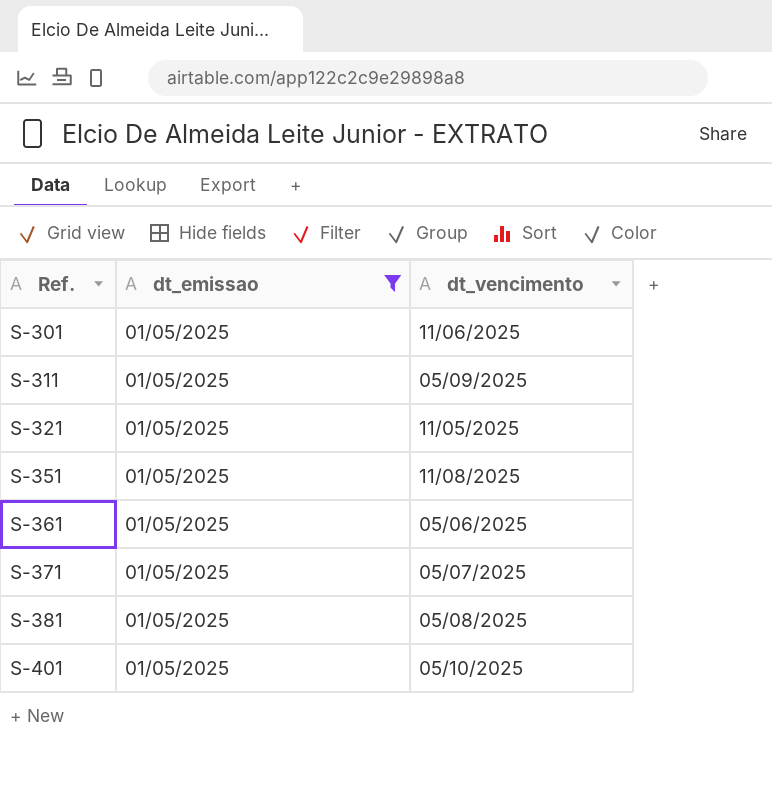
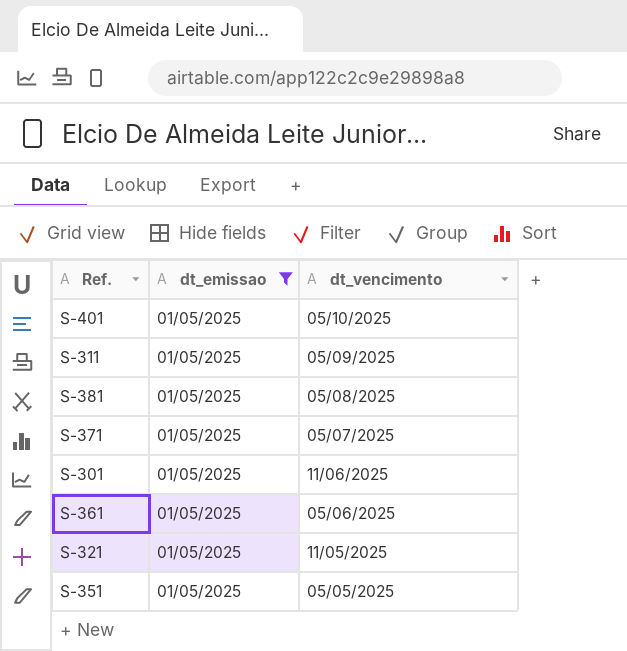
row order: Ref. ascending -> dt_vencimento descending
S-351 | dt_vencimento: 11/08/2025 -> 05/05/2025

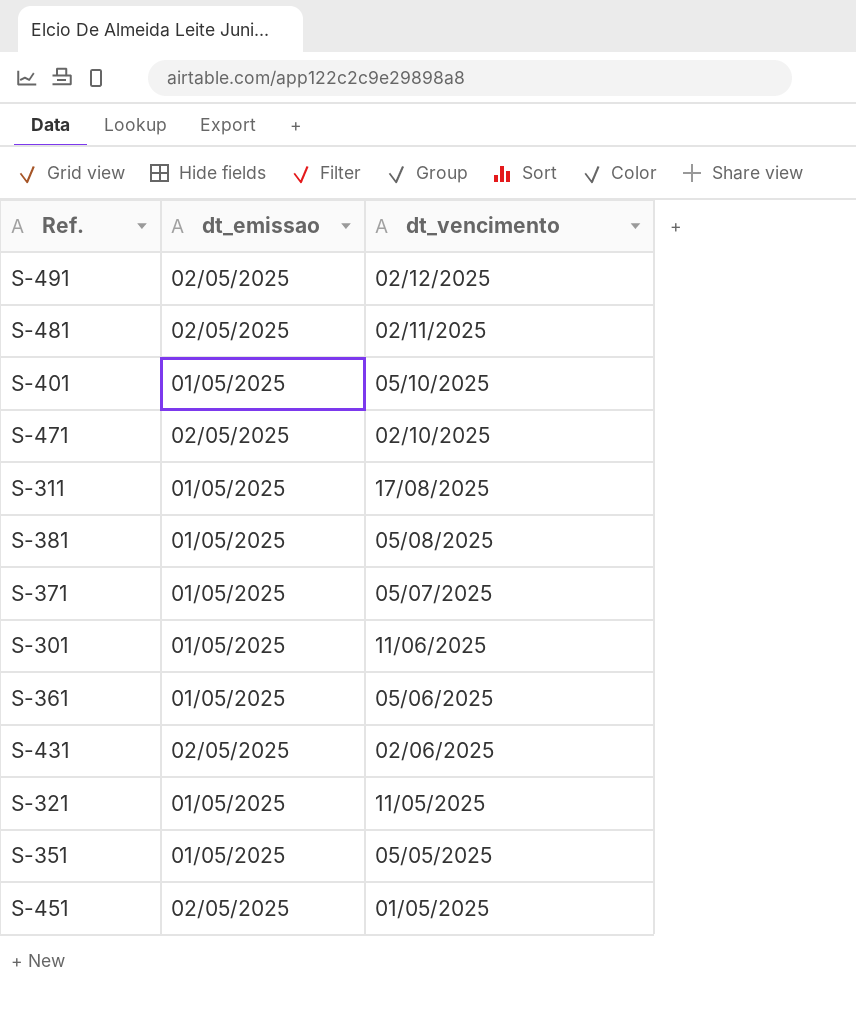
filter: dt_emissao = 01/05/2025 -> none
S-311 | dt_vencimento: 05/09/2025 -> 17/08/2025

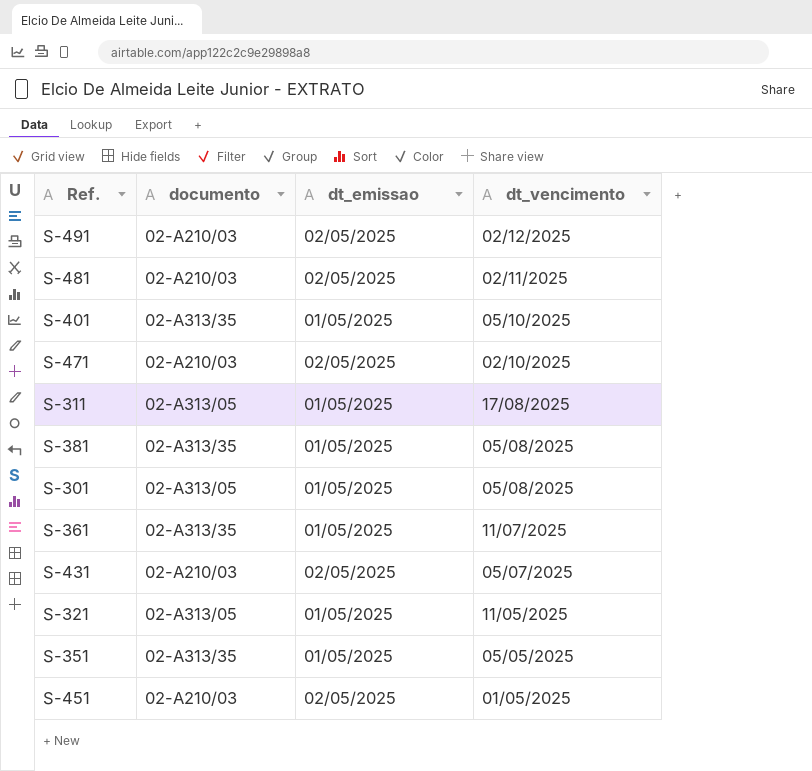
column documento | position: none -> 2
row S-371: 01/05/2025 | 05/07/2025 -> none
S-301 | dt_vencimento: 11/06/2025 -> 05/08/2025
S-361 | dt_vencimento: 05/06/2025 -> 11/07/2025
S-431 | dt_vencimento: 02/06/2025 -> 05/07/2025

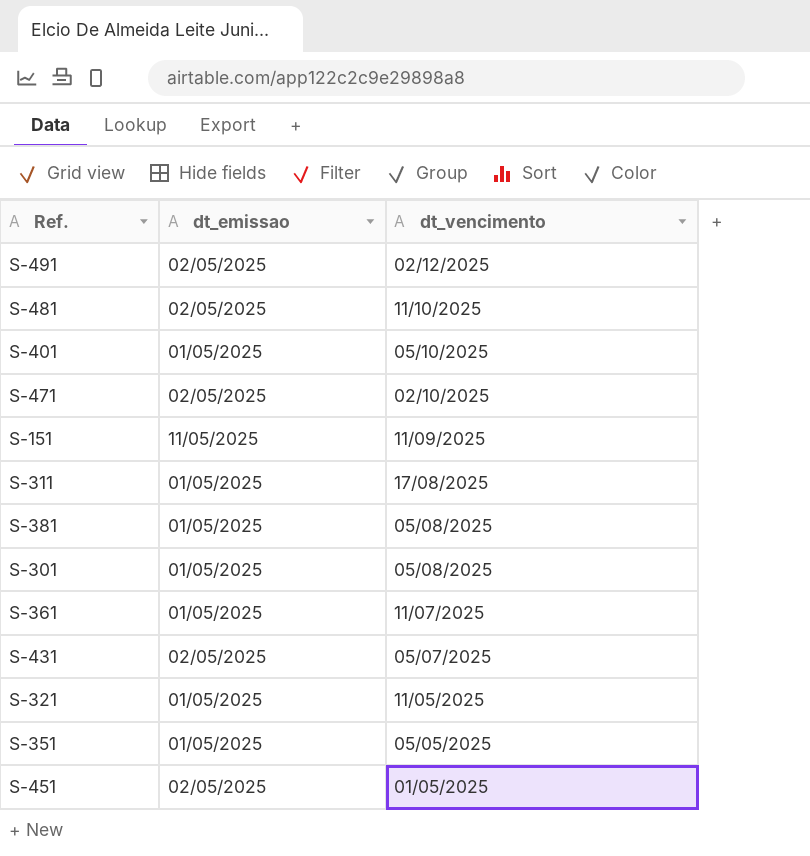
column documento | position: 2 -> none
S-481 | dt_vencimento: 02/11/2025 -> 11/10/2025
row S-151: none -> 11/05/2025 | 11/09/2025

